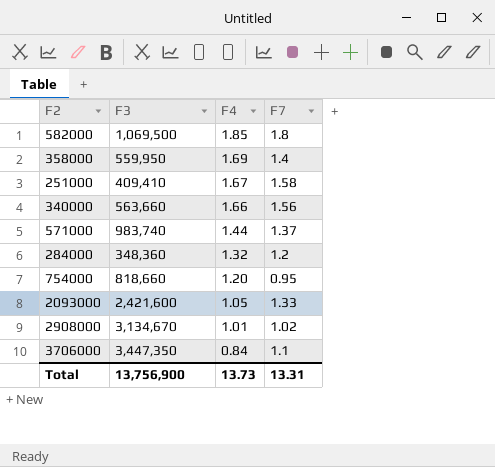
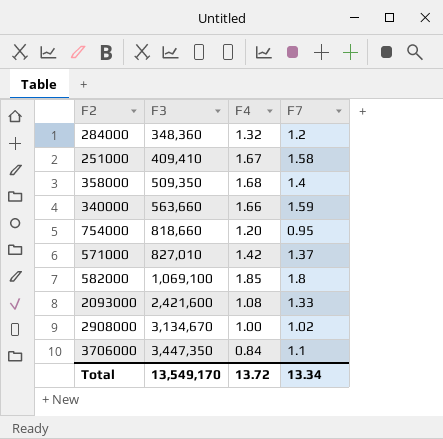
row order: F4 descending -> F3 ascending
358000 | F3: 559,950 -> 509,350
358000 | F4: 1.69 -> 1.68
340000 | F7: 1.56 -> 1.59
571000 | F3: 983,740 -> 827,010
571000 | F4: 1.44 -> 1.42
582000 | F3: 1,069,500 -> 1,069,100
2093000 | F4: 1.05 -> 1.08
2908000 | F4: 1.01 -> 1.00
Total | F3: 13,756,900 -> 13,549,170
Total | F4: 13.73 -> 13.72
Total | F7: 13.31 -> 13.34

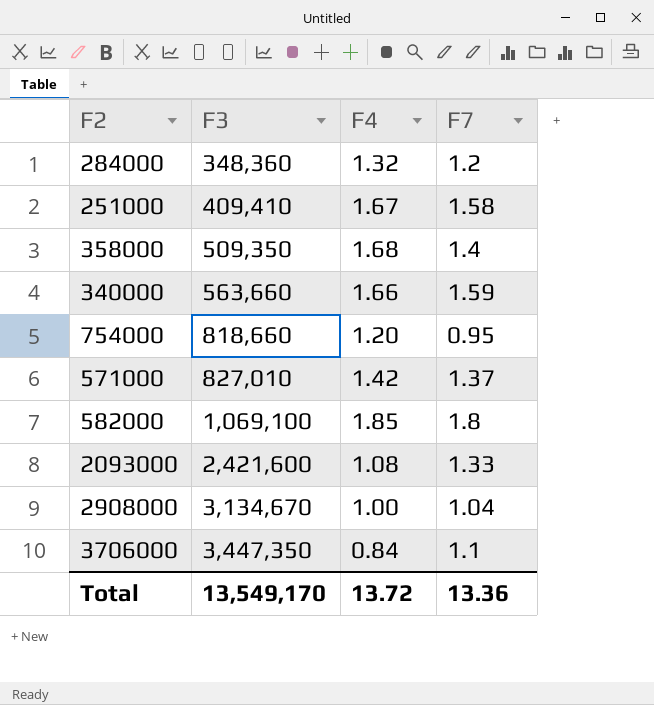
2908000 | F7: 1.02 -> 1.04
Total | F7: 13.34 -> 13.36

